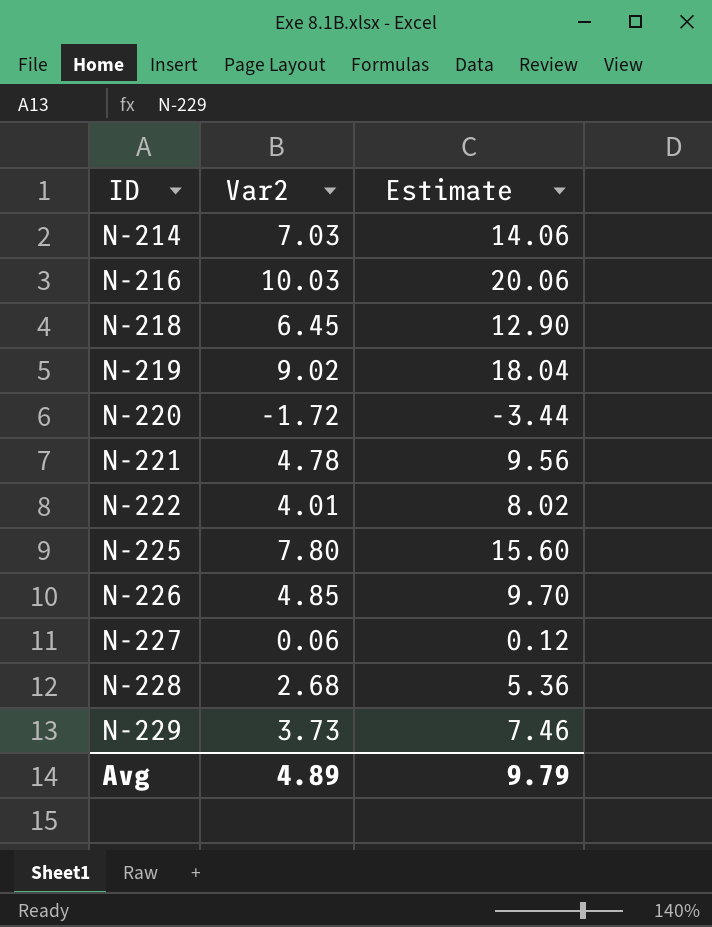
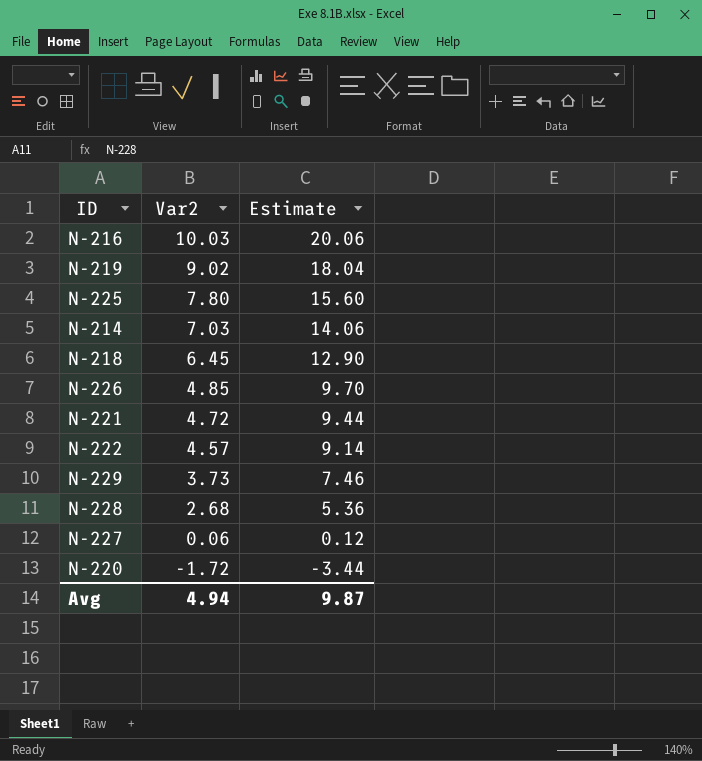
row order: ID ascending -> Var2 descending
N-221 | Var2: 4.78 -> 4.72
N-221 | Estimate: 9.56 -> 9.44
N-222 | Var2: 4.01 -> 4.57
N-222 | Estimate: 8.02 -> 9.14
Avg | Var2: 4.89 -> 4.94
Avg | Estimate: 9.79 -> 9.87

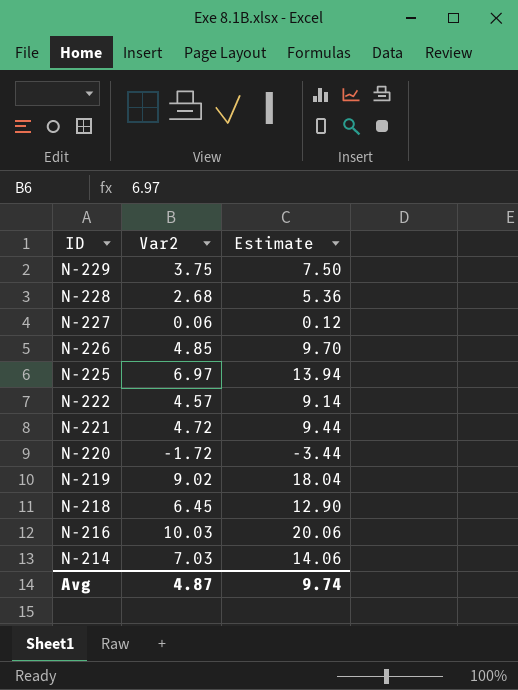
row order: Var2 descending -> ID descending
N-229 | Var2: 3.73 -> 3.75
N-229 | Estimate: 7.46 -> 7.50
N-225 | Var2: 7.80 -> 6.97
N-225 | Estimate: 15.60 -> 13.94
Avg | Var2: 4.94 -> 4.87
Avg | Estimate: 9.87 -> 9.74

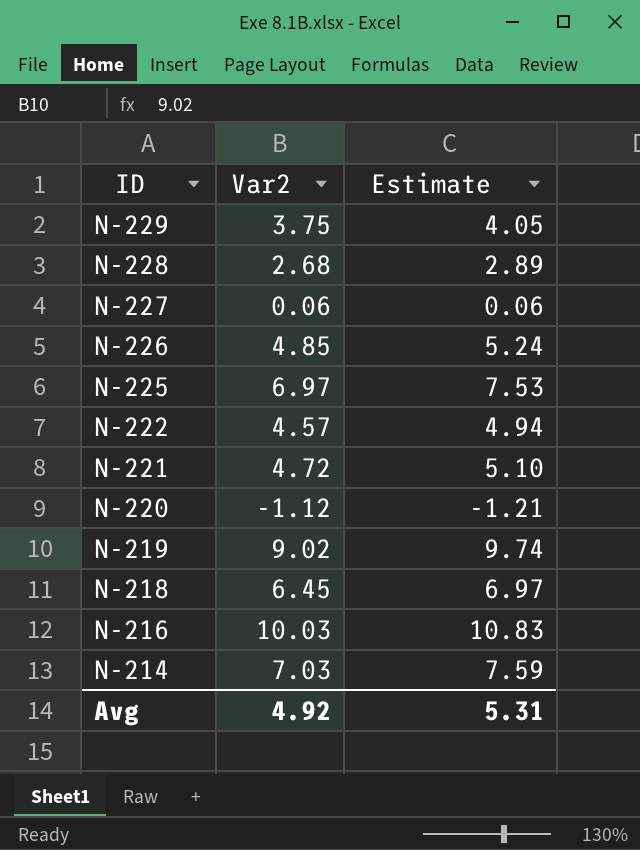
column Estimate | formula: [Var2] * 2 -> [Var2] * 1.08
N-220 | Var2: -1.72 -> -1.12
Avg | Var2: 4.87 -> 4.92
Avg | Estimate: 9.74 -> 5.31

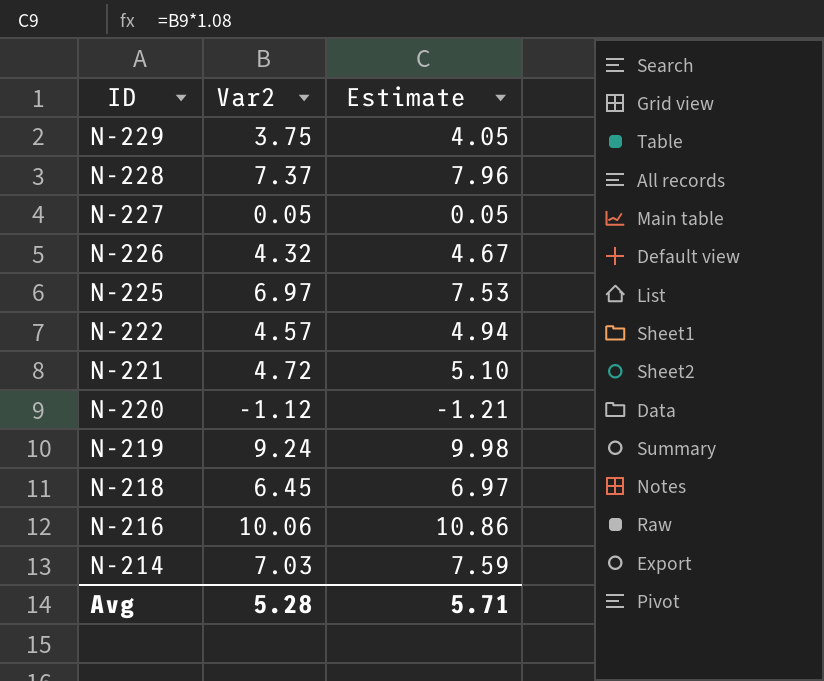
N-228 | Var2: 2.68 -> 7.37
N-228 | Estimate: 2.89 -> 7.96
N-227 | Var2: 0.06 -> 0.05
N-227 | Estimate: 0.06 -> 0.05
N-226 | Var2: 4.85 -> 4.32
N-226 | Estimate: 5.24 -> 4.67
N-219 | Var2: 9.02 -> 9.24
N-219 | Estimate: 9.74 -> 9.98
N-216 | Var2: 10.03 -> 10.06
N-216 | Estimate: 10.83 -> 10.86
Avg | Var2: 4.92 -> 5.28
Avg | Estimate: 5.31 -> 5.71

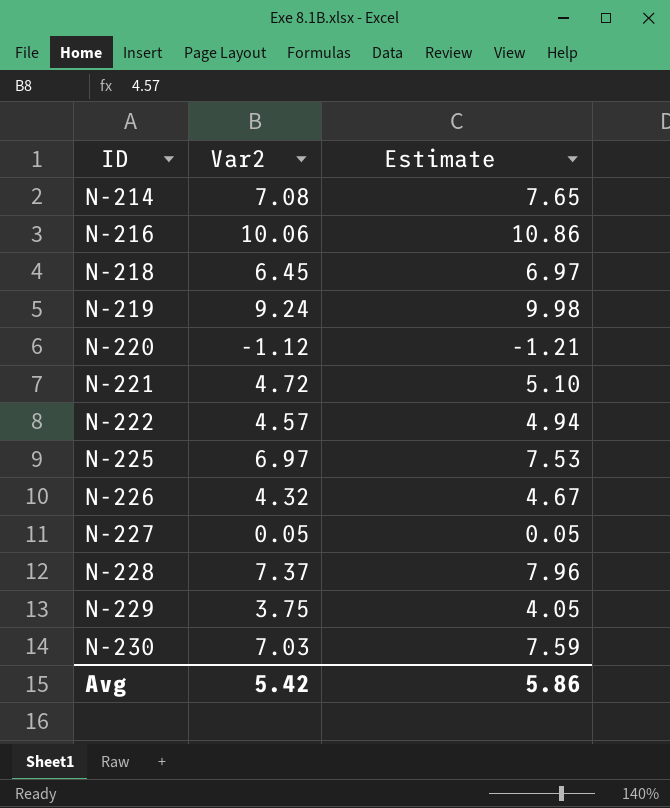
row order: ID descending -> ID ascending
N-214 | Var2: 7.03 -> 7.08
N-214 | Estimate: 7.59 -> 7.65
row N-230: none -> 7.03 | 7.59
Avg | Var2: 5.28 -> 5.42
Avg | Estimate: 5.71 -> 5.86

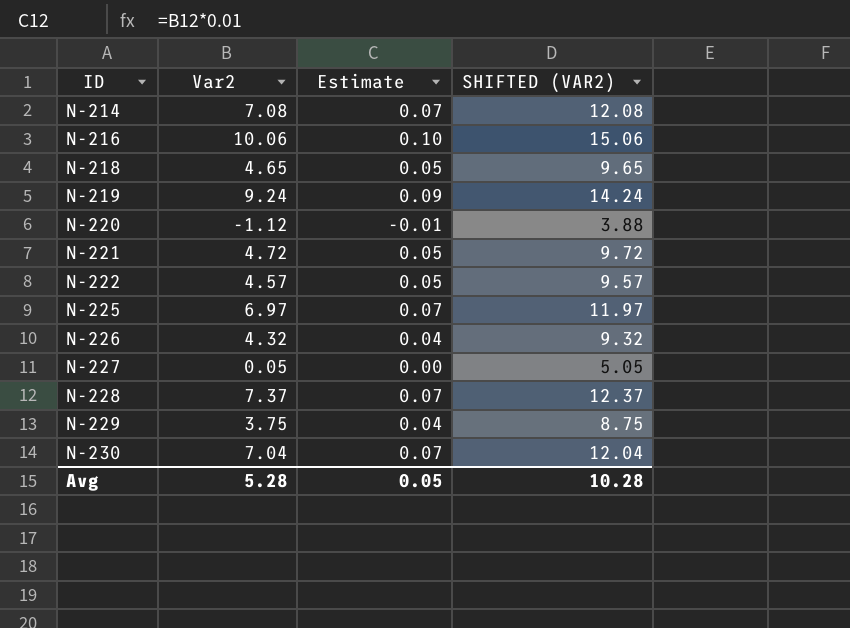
column Estimate | formula: [Var2] * 1.08 -> [Var2] * 0.01
column SHIFTED (VAR2) | formula: none -> [Var2] + 5
N-218 | Var2: 6.45 -> 4.65
N-230 | Var2: 7.03 -> 7.04
Avg | Var2: 5.42 -> 5.28
Avg | Estimate: 5.86 -> 0.05

